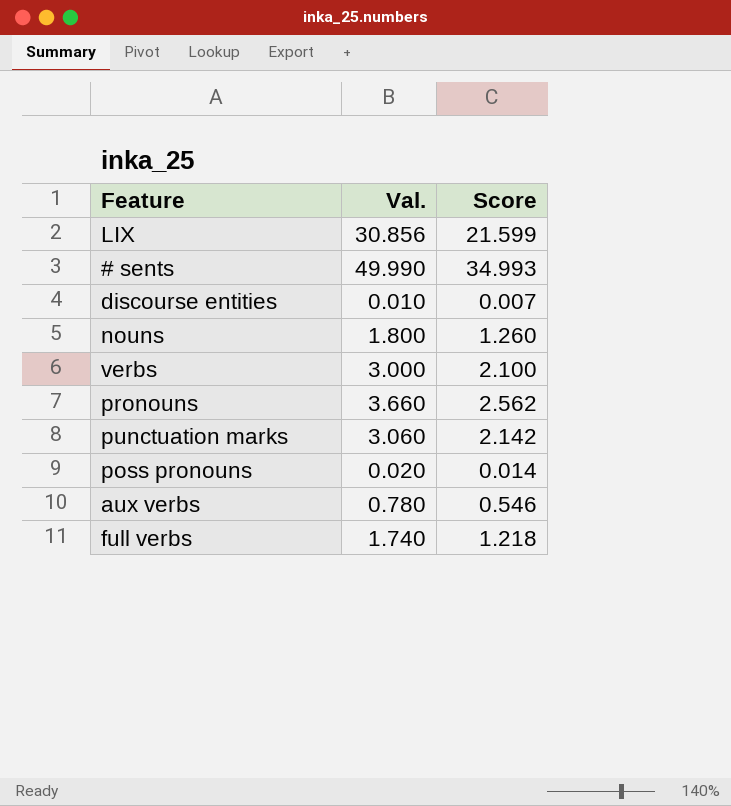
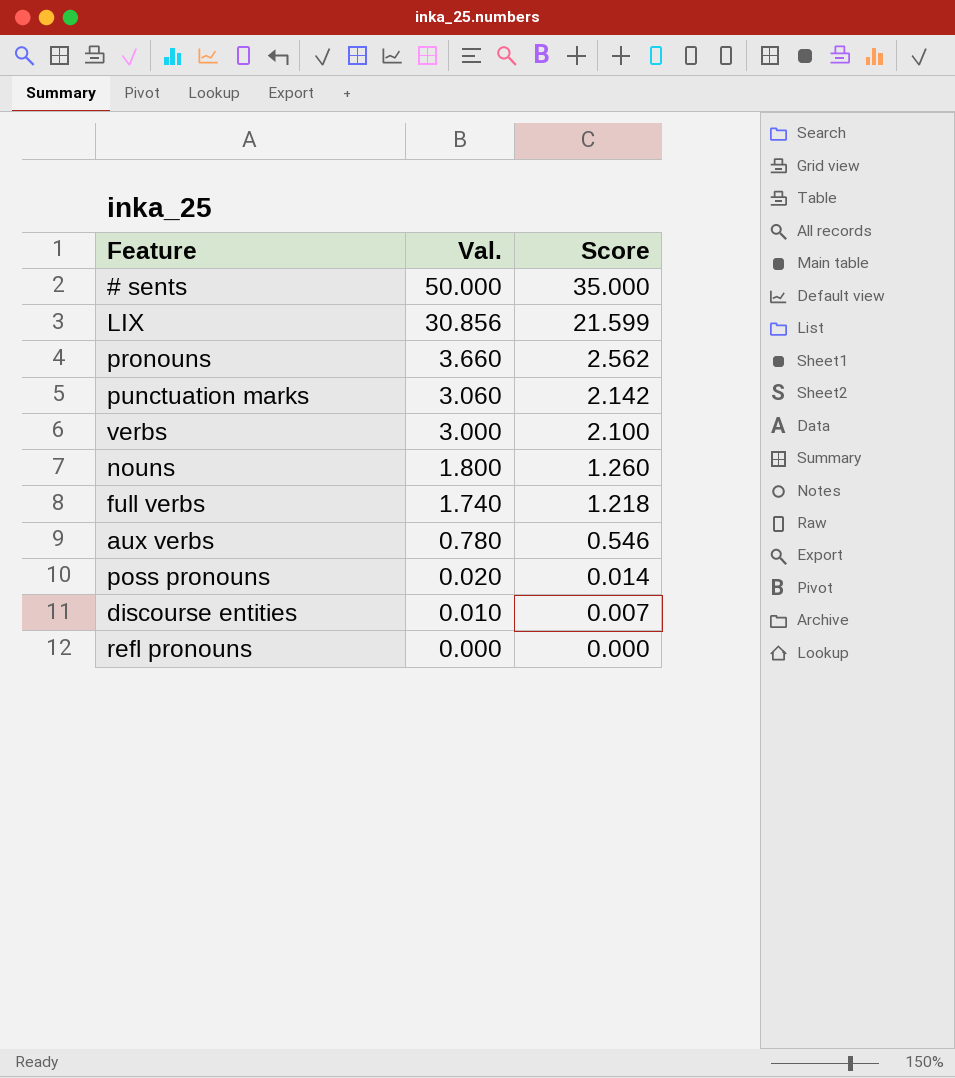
row order: none -> Val. descending
# sents | Val.: 49.990 -> 50.000
# sents | Score: 34.993 -> 35.000
row refl pronouns: none -> 0.000 | 0.000

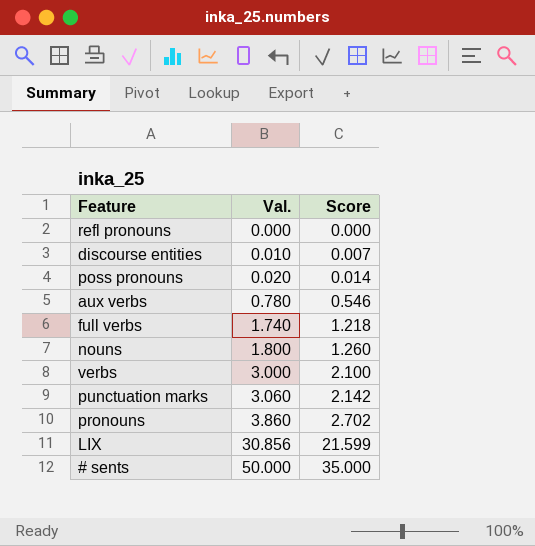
row order: Val. descending -> Val. ascending
pronouns | Val.: 3.660 -> 3.860
pronouns | Score: 2.562 -> 2.702

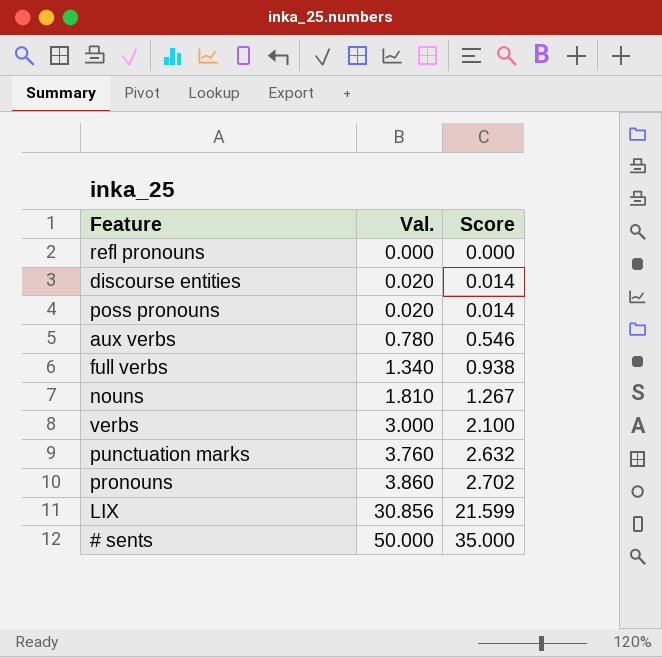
discourse entities | Val.: 0.010 -> 0.020
discourse entities | Score: 0.007 -> 0.014
full verbs | Val.: 1.740 -> 1.340
full verbs | Score: 1.218 -> 0.938
nouns | Val.: 1.800 -> 1.810
nouns | Score: 1.260 -> 1.267
punctuation marks | Val.: 3.060 -> 3.760
punctuation marks | Score: 2.142 -> 2.632

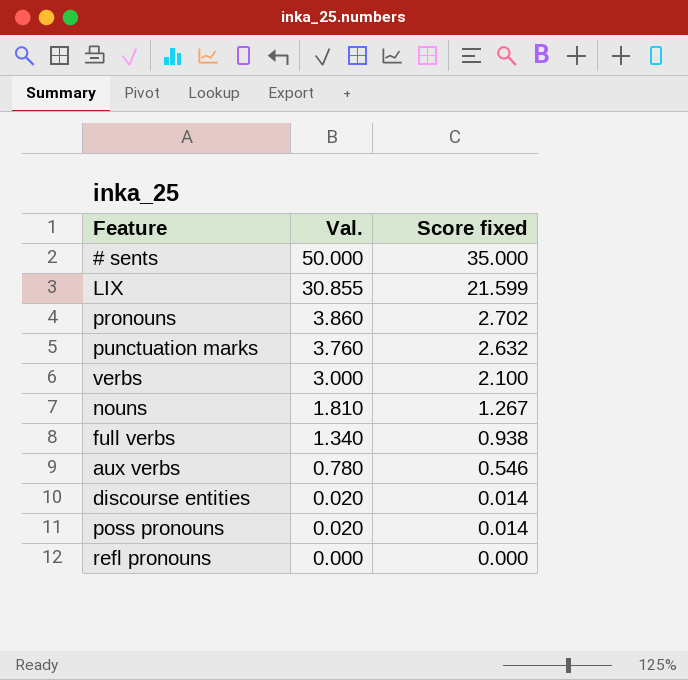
row order: Val. ascending -> Val. descending
column name: Score -> Score fixed
LIX | Val.: 30.856 -> 30.855

